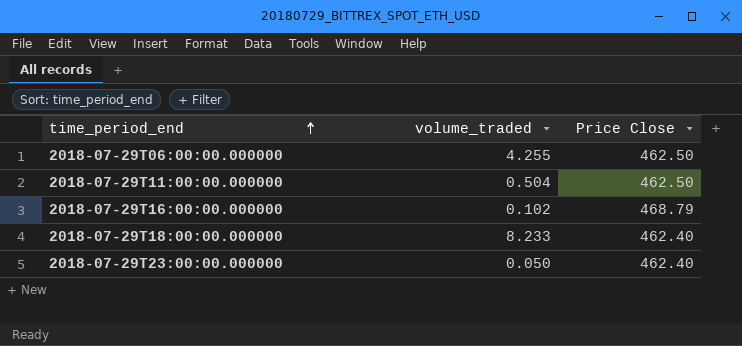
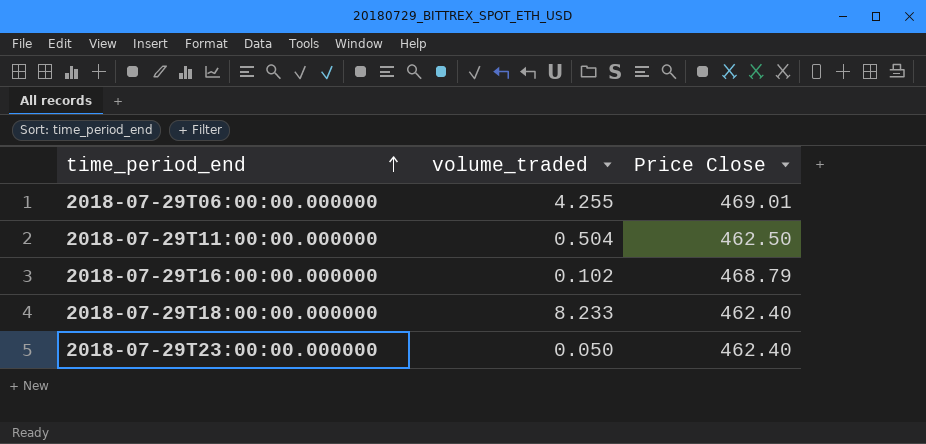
2018-07-29T06:00:00.000000 | Price Close: 462.50 -> 469.01

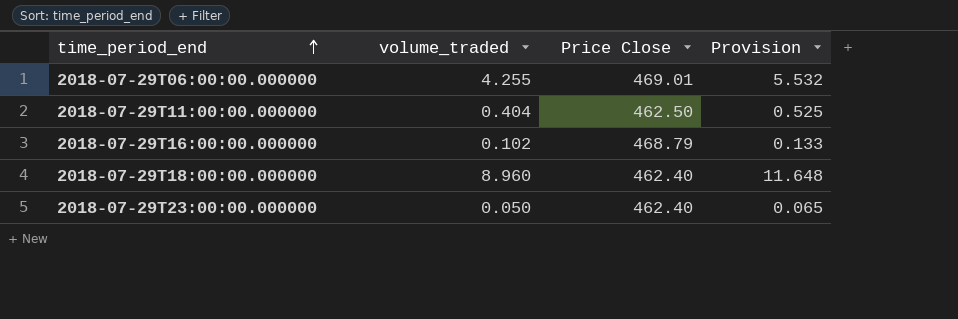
column Provision | formula: none -> [volume_traded] * 1.3
2018-07-29T11:00:00.000000 | volume_traded: 0.504 -> 0.404
2018-07-29T18:00:00.000000 | volume_traded: 8.233 -> 8.960

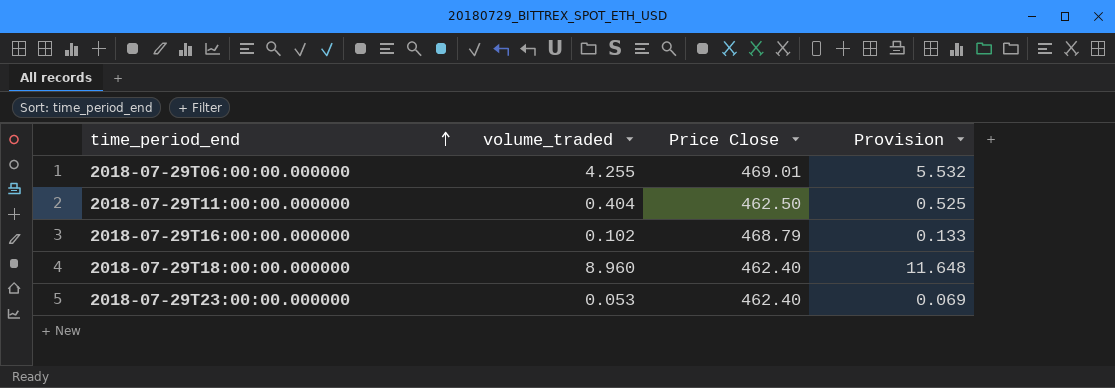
2018-07-29T23:00:00.000000 | volume_traded: 0.050 -> 0.053
2018-07-29T23:00:00.000000 | Provision: 0.065 -> 0.069

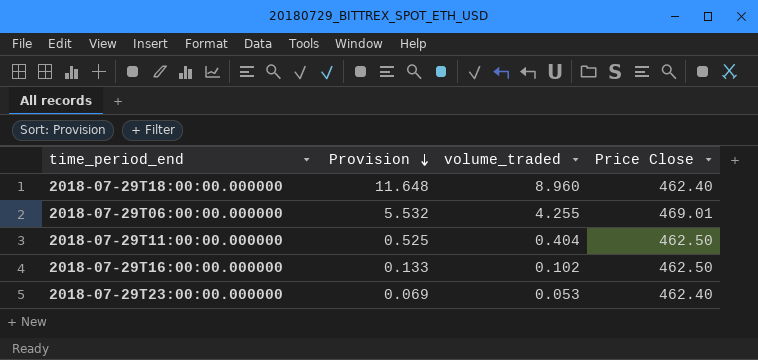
row order: time_period_end ascending -> Provision descending
column Provision | position: 4 -> 2
2018-07-29T16:00:00.000000 | Price Close: 468.79 -> 462.50

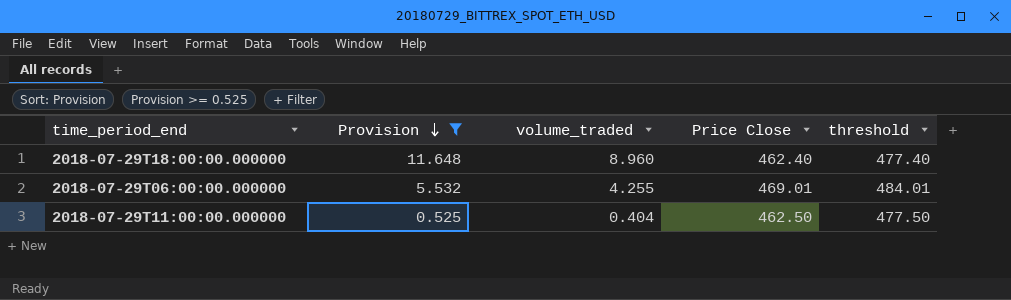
filter: none -> Provision >= 0.525
column threshold | formula: none -> [Price Close] + 15

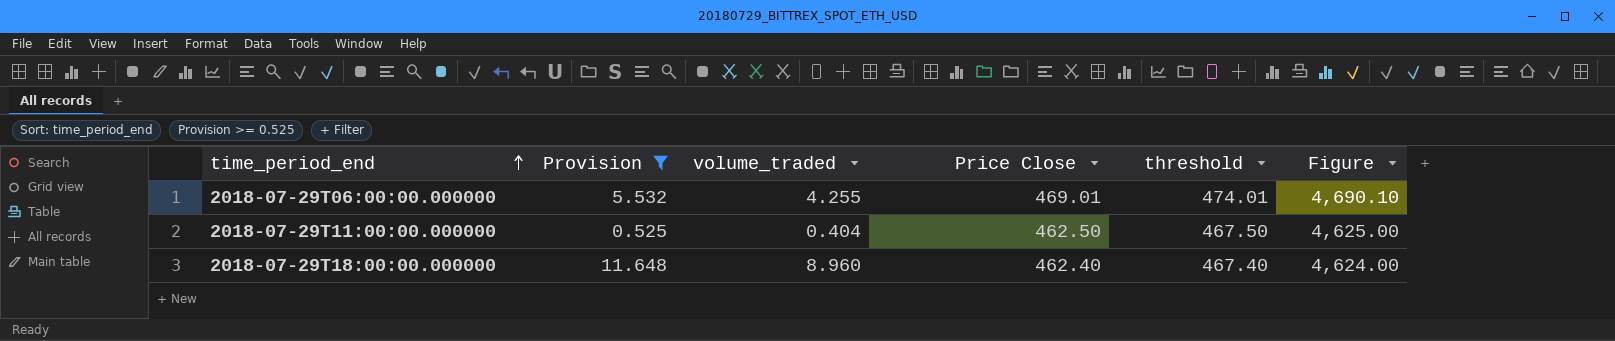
row order: Provision descending -> time_period_end ascending
column threshold | formula: [Price Close] + 15 -> [Price Close] + 5
column Figure | formula: none -> [Price Close] * 10

